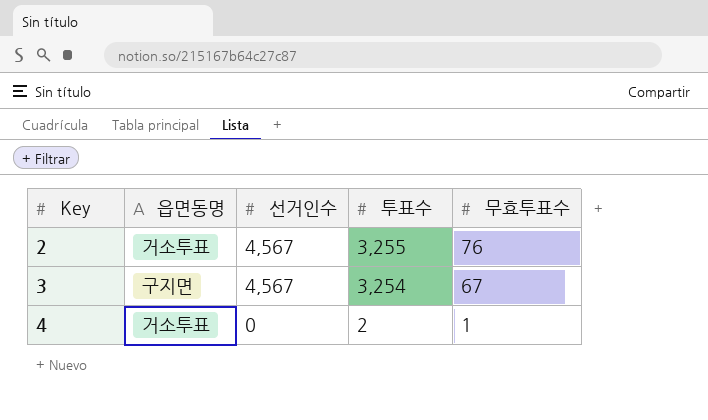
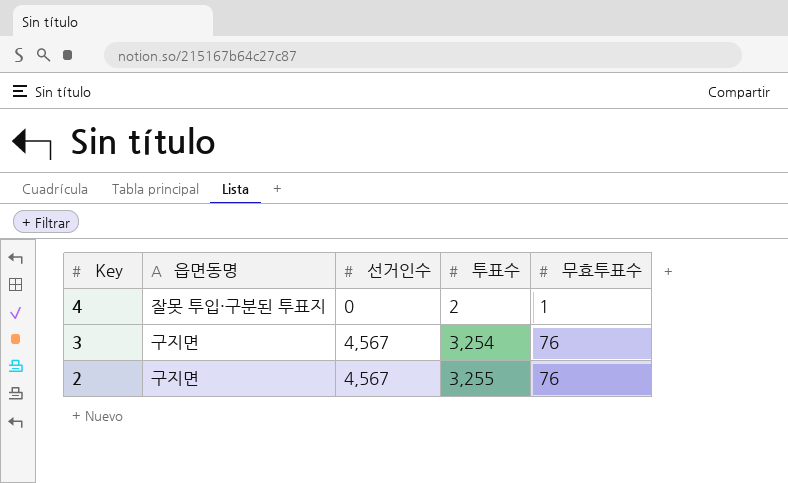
row order: Key ascending -> Key descending
4 | 읍면동명: 거소투표 -> 잘못 투입·구분된 투표지
3 | 무효투표수: 67 -> 76
2 | 읍면동명: 거소투표 -> 구지면

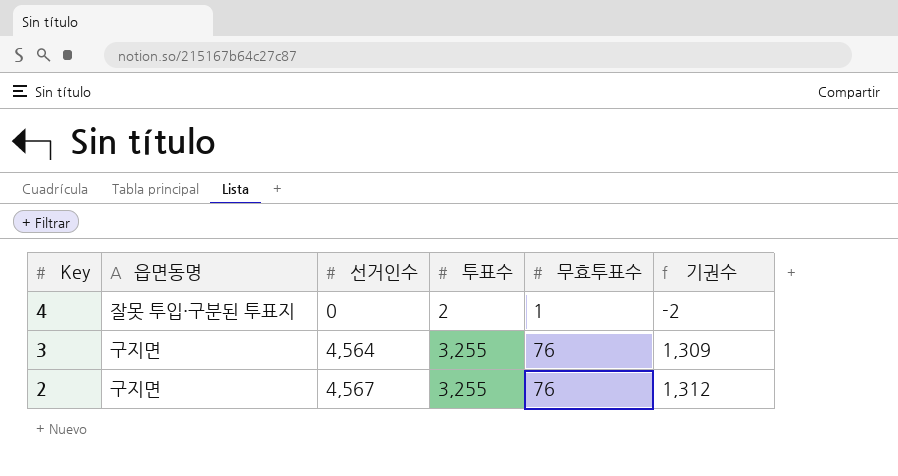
column 기권수 | formula: none -> [선거인수] - [투표수]
3 | 선거인수: 4,567 -> 4,564
3 | 투표수: 3,254 -> 3,255

